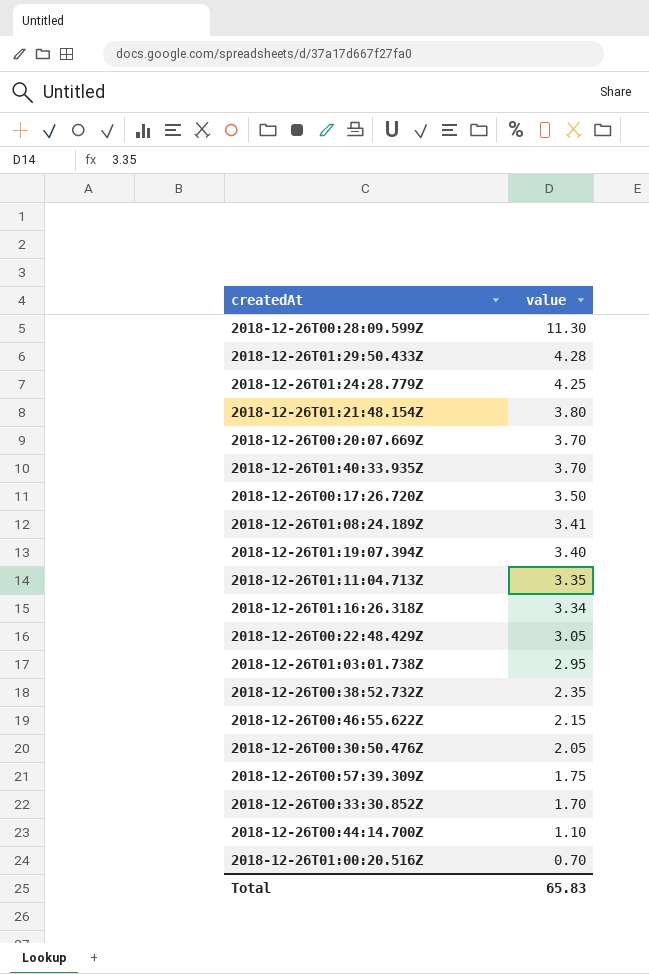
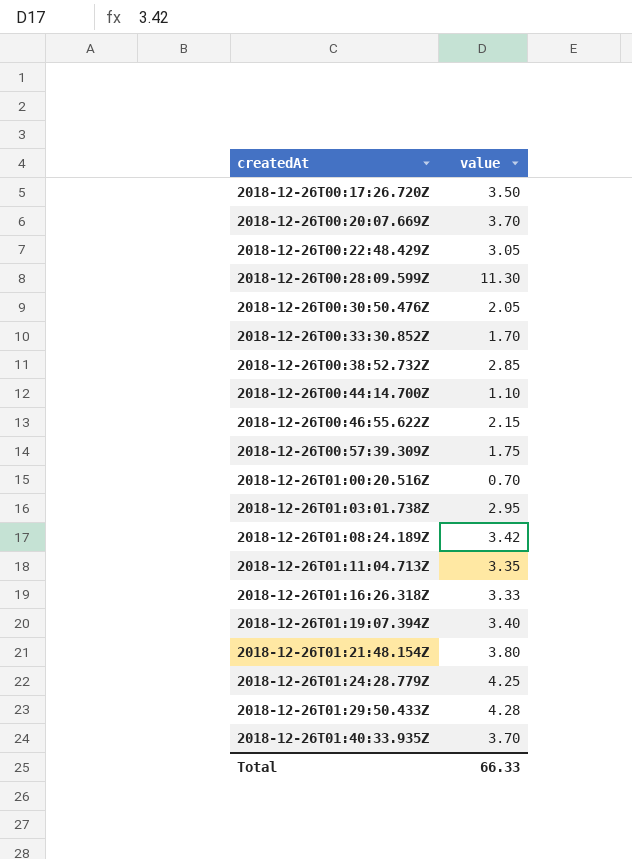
row order: value descending -> createdAt ascending
2018-12-26T00:38:52.732Z | value: 2.35 -> 2.85
2018-12-26T01:08:24.189Z | value: 3.41 -> 3.42
2018-12-26T01:16:26.318Z | value: 3.34 -> 3.33
Total | value: 65.83 -> 66.33

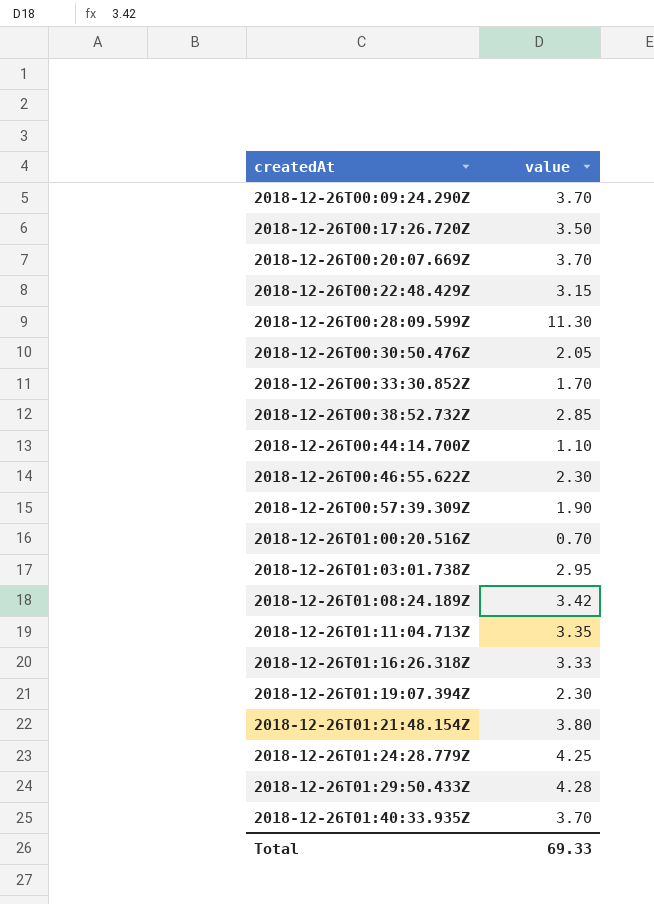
row 2018-12-26T00:09:24.290Z: none -> 3.70
2018-12-26T00:22:48.429Z | value: 3.05 -> 3.15
2018-12-26T00:46:55.622Z | value: 2.15 -> 2.30
2018-12-26T00:57:39.309Z | value: 1.75 -> 1.90
2018-12-26T01:19:07.394Z | value: 3.40 -> 2.30
Total | value: 66.33 -> 69.33

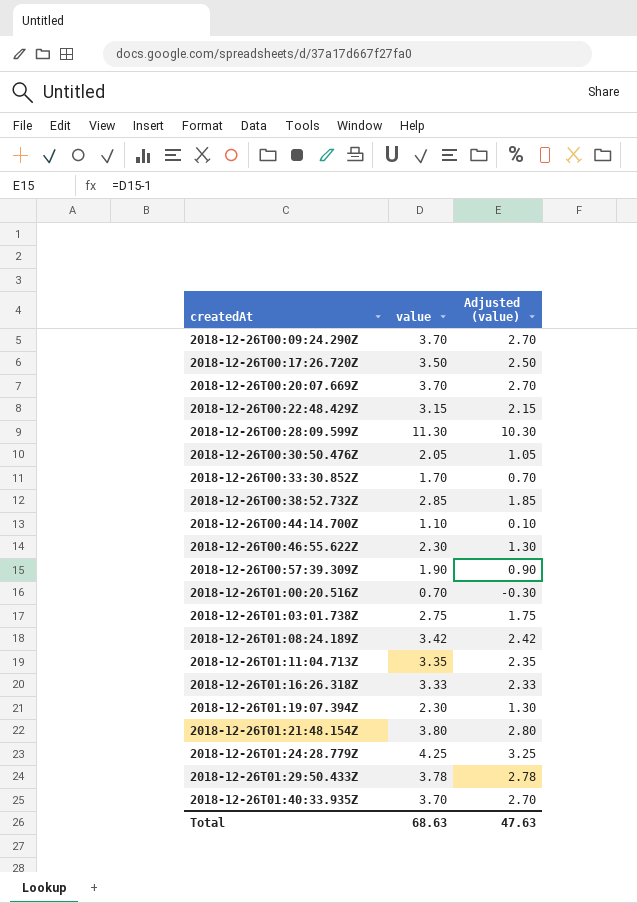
column Adjusted (value) | formula: none -> [value] - 1
2018-12-26T01:03:01.738Z | value: 2.95 -> 2.75
2018-12-26T01:29:50.433Z | value: 4.28 -> 3.78
Total | value: 69.33 -> 68.63

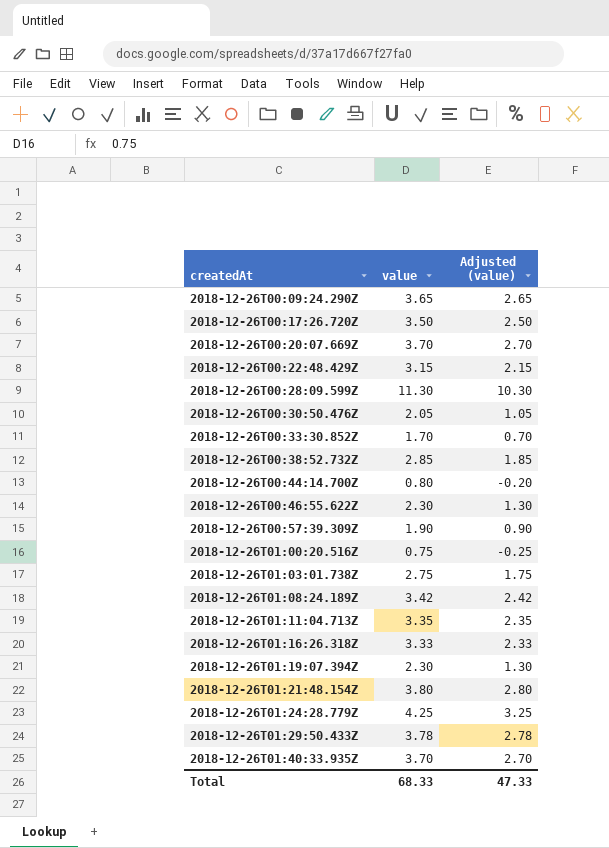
2018-12-26T00:09:24.290Z | value: 3.70 -> 3.65
2018-12-26T00:09:24.290Z | Adjusted (value): 2.70 -> 2.65
2018-12-26T00:44:14.700Z | value: 1.10 -> 0.80
2018-12-26T00:44:14.700Z | Adjusted (value): 0.10 -> -0.20
2018-12-26T01:00:20.516Z | value: 0.70 -> 0.75
2018-12-26T01:00:20.516Z | Adjusted (value): -0.30 -> -0.25
Total | value: 68.63 -> 68.33
Total | Adjusted (value): 47.63 -> 47.33

